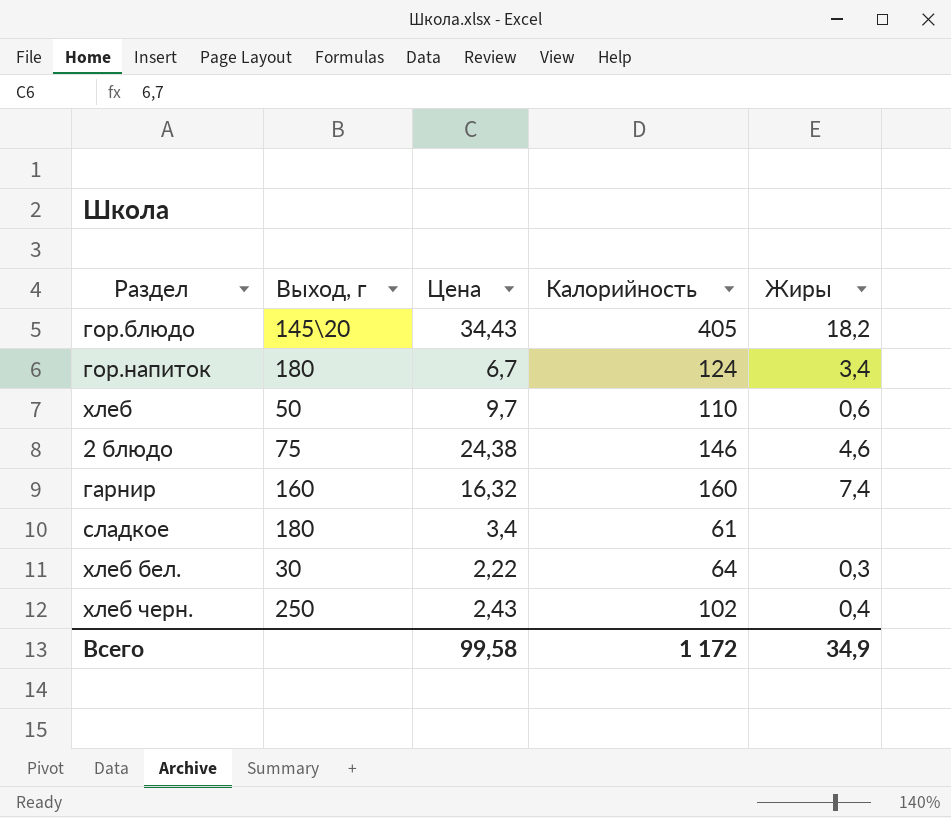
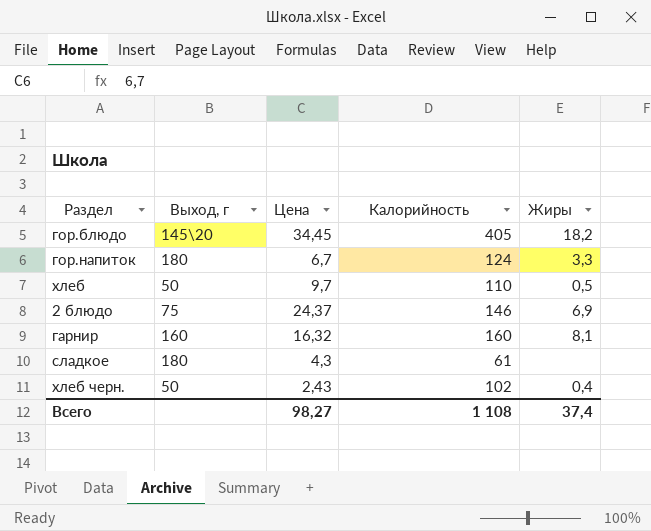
row хлеб бел.: 30 | 2,22 | 64 | 0,3 -> none
гор.блюдо | Цена: 34,43 -> 34,45
гор.напиток | Жиры: 3,4 -> 3,3
хлеб | Жиры: 0,6 -> 0,5
2 блюдо | Цена: 24,38 -> 24,37
2 блюдо | Жиры: 4,6 -> 6,9
гарнир | Жиры: 7,4 -> 8,1
сладкое | Цена: 3,4 -> 4,3
хлеб черн. | Выход, г: 250 -> 50
Всего | Цена: 99,58 -> 98,27
Всего | Калорийность: 1 172 -> 1 108
Всего | Жиры: 34,9 -> 37,4

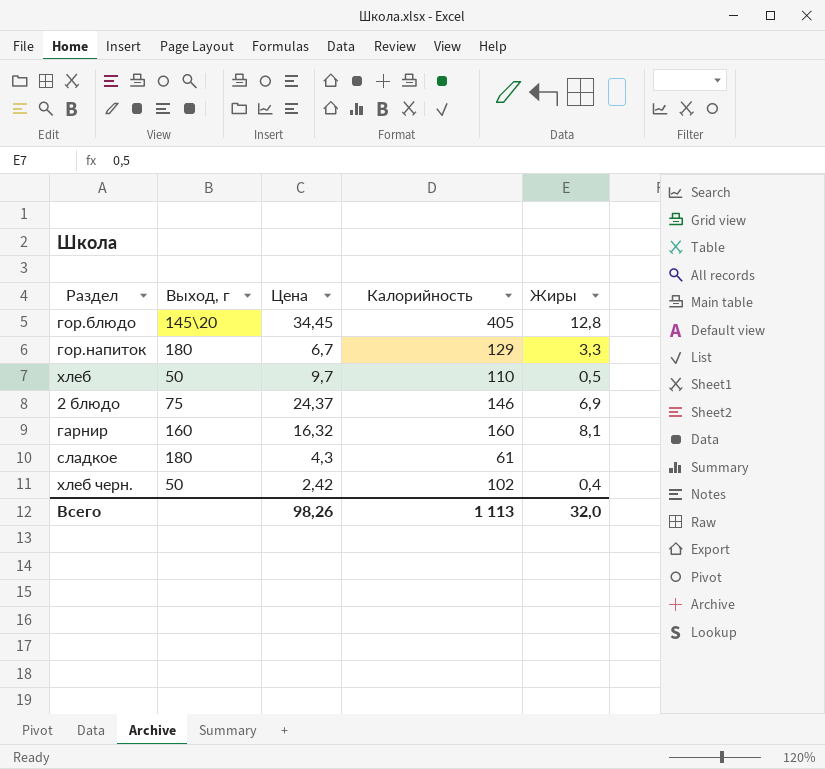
гор.блюдо | Жиры: 18,2 -> 12,8
гор.напиток | Калорийность: 124 -> 129
хлеб черн. | Цена: 2,43 -> 2,42
Всего | Цена: 98,27 -> 98,26
Всего | Калорийность: 1 108 -> 1 113
Всего | Жиры: 37,4 -> 32,0

